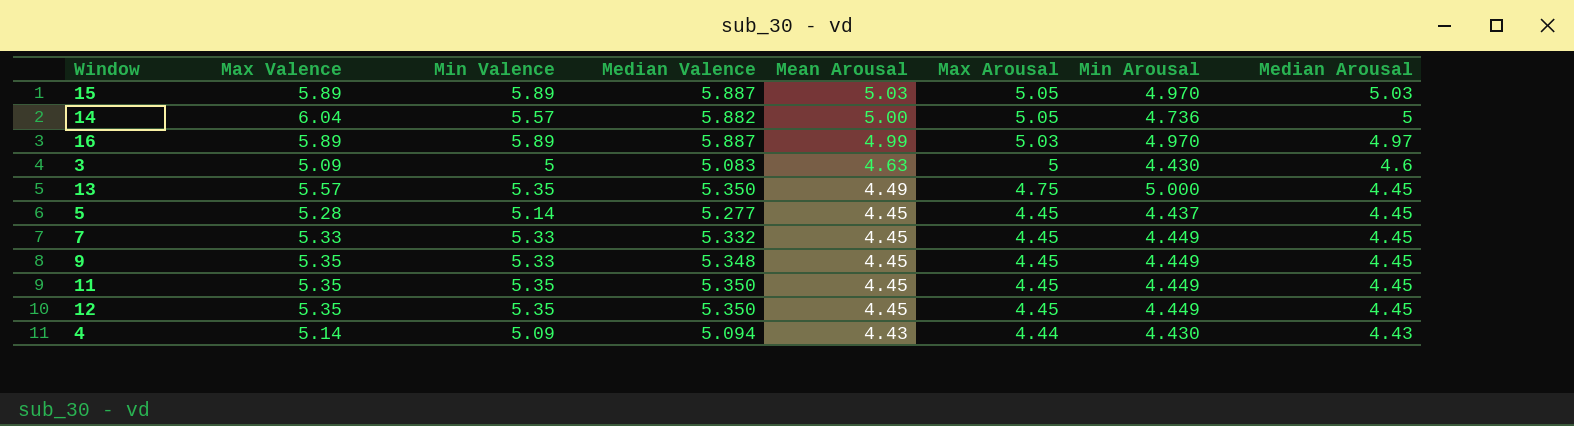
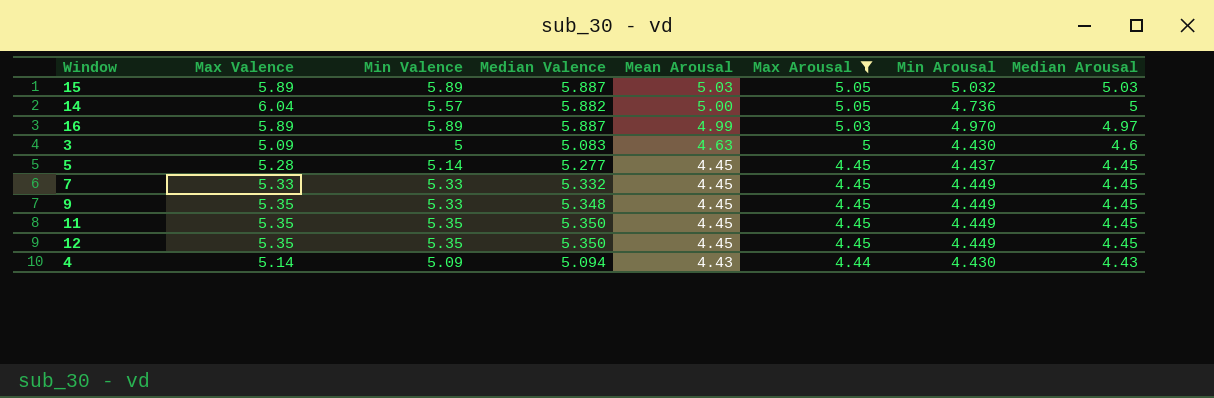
filter: none -> Max Arousal != 4.75
15 | Min Arousal: 4.970 -> 5.032

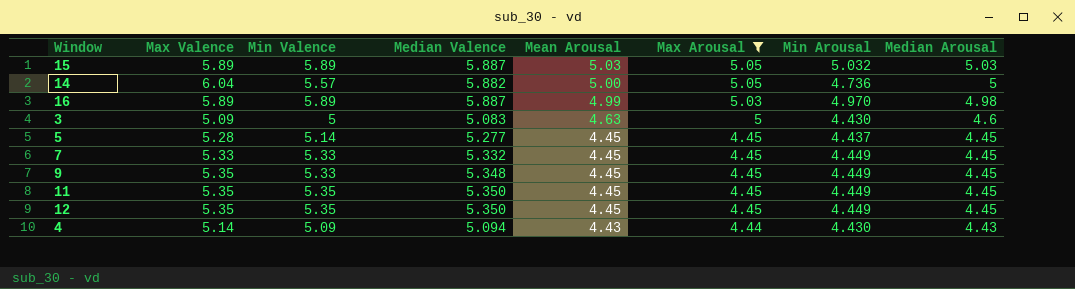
16 | Median Arousal: 4.97 -> 4.98

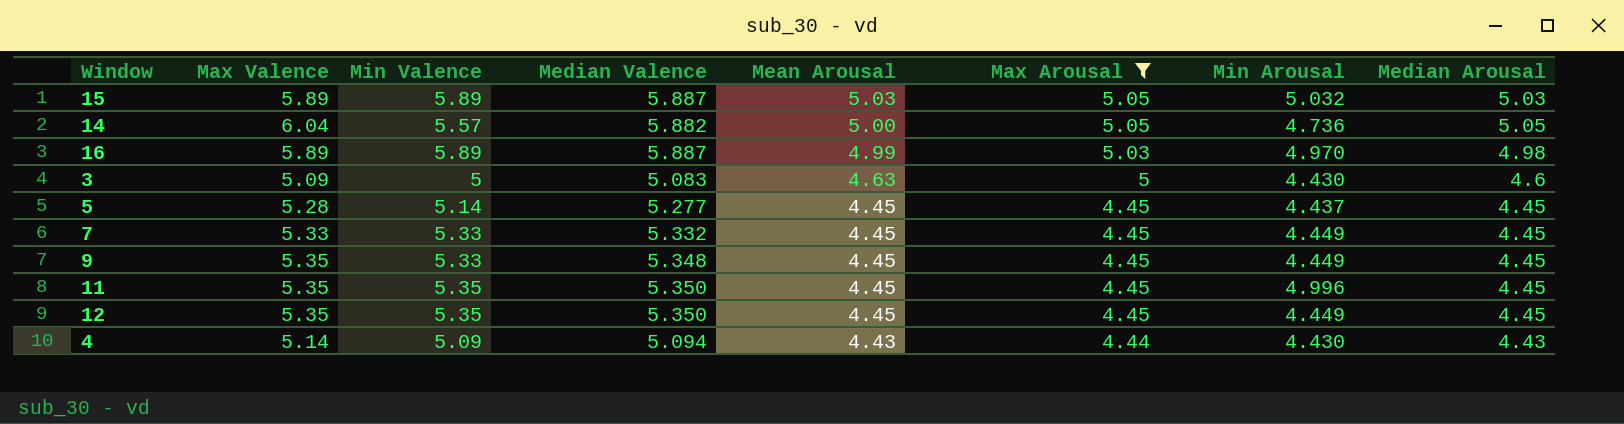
14 | Median Arousal: 5 -> 5.05
11 | Min Arousal: 4.449 -> 4.996

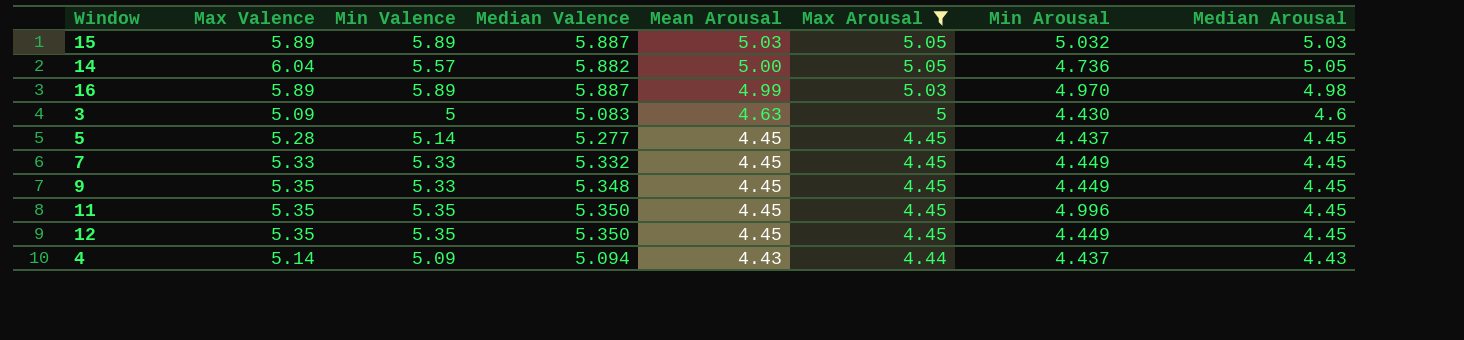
4 | Min Arousal: 4.430 -> 4.437

